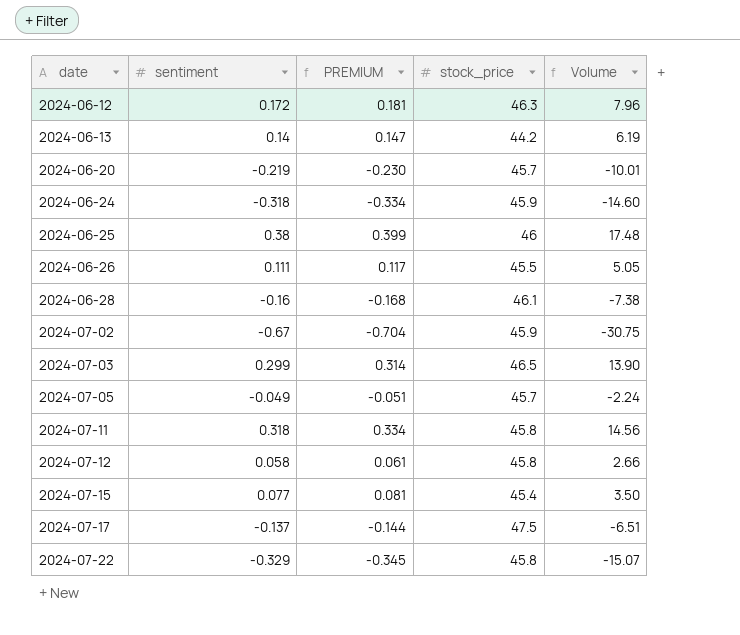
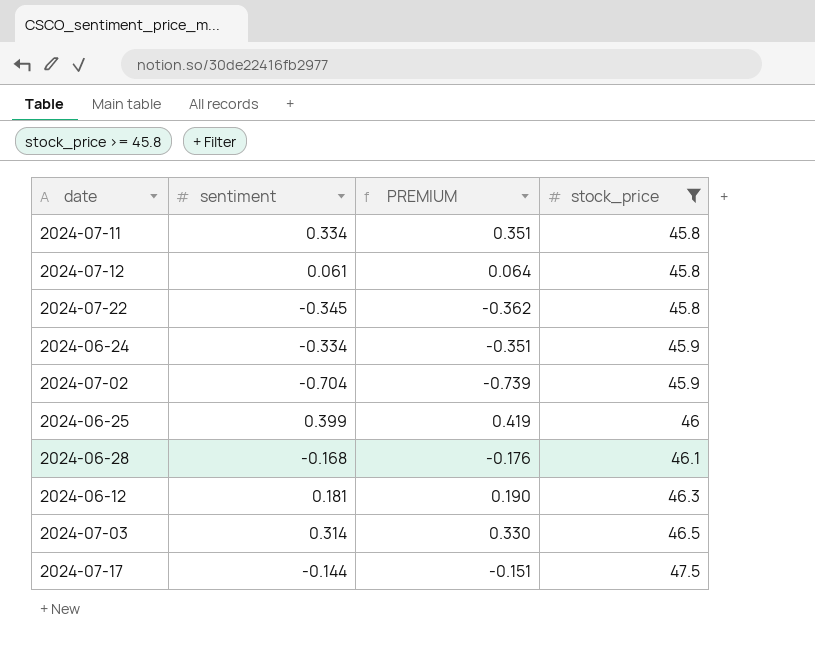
filter: none -> stock_price >= 45.8
row order: date ascending -> stock_price ascending
column Volume | formula: [sentiment] * [stock_price] -> none
2024-07-11 | sentiment: 0.318 -> 0.334
2024-07-11 | PREMIUM: 0.334 -> 0.351
2024-07-12 | sentiment: 0.058 -> 0.061
2024-07-12 | PREMIUM: 0.061 -> 0.064
2024-07-22 | sentiment: -0.329 -> -0.345
2024-07-22 | PREMIUM: -0.345 -> -0.362
2024-06-24 | sentiment: -0.318 -> -0.334
2024-06-24 | PREMIUM: -0.334 -> -0.351
2024-07-02 | sentiment: -0.67 -> -0.704
2024-07-02 | PREMIUM: -0.704 -> -0.739
2024-06-25 | sentiment: 0.38 -> 0.399
2024-06-25 | PREMIUM: 0.399 -> 0.419
2024-06-28 | sentiment: -0.16 -> -0.168
2024-06-28 | PREMIUM: -0.168 -> -0.176
2024-06-12 | sentiment: 0.172 -> 0.181
2024-06-12 | PREMIUM: 0.181 -> 0.190
2024-07-03 | sentiment: 0.299 -> 0.314
2024-07-03 | PREMIUM: 0.314 -> 0.330
2024-07-17 | sentiment: -0.137 -> -0.144
2024-07-17 | PREMIUM: -0.144 -> -0.151

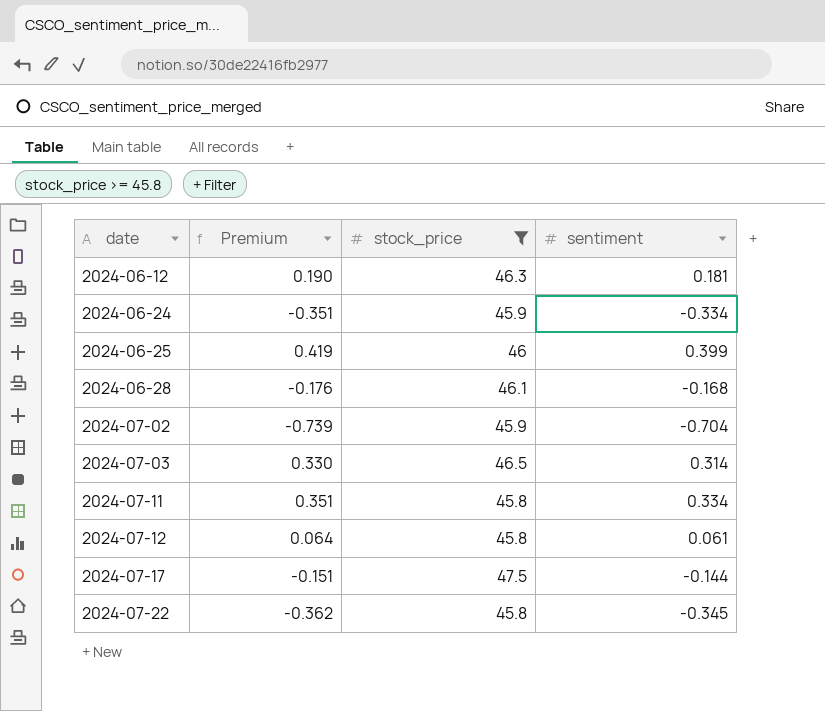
row order: stock_price ascending -> date ascending
column name: PREMIUM -> Premium
column sentiment | position: 2 -> 4

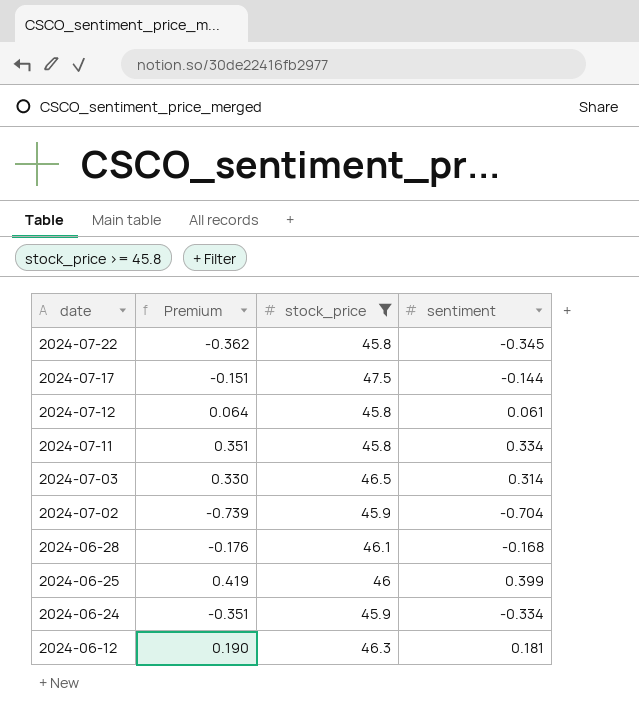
row order: date ascending -> date descending

